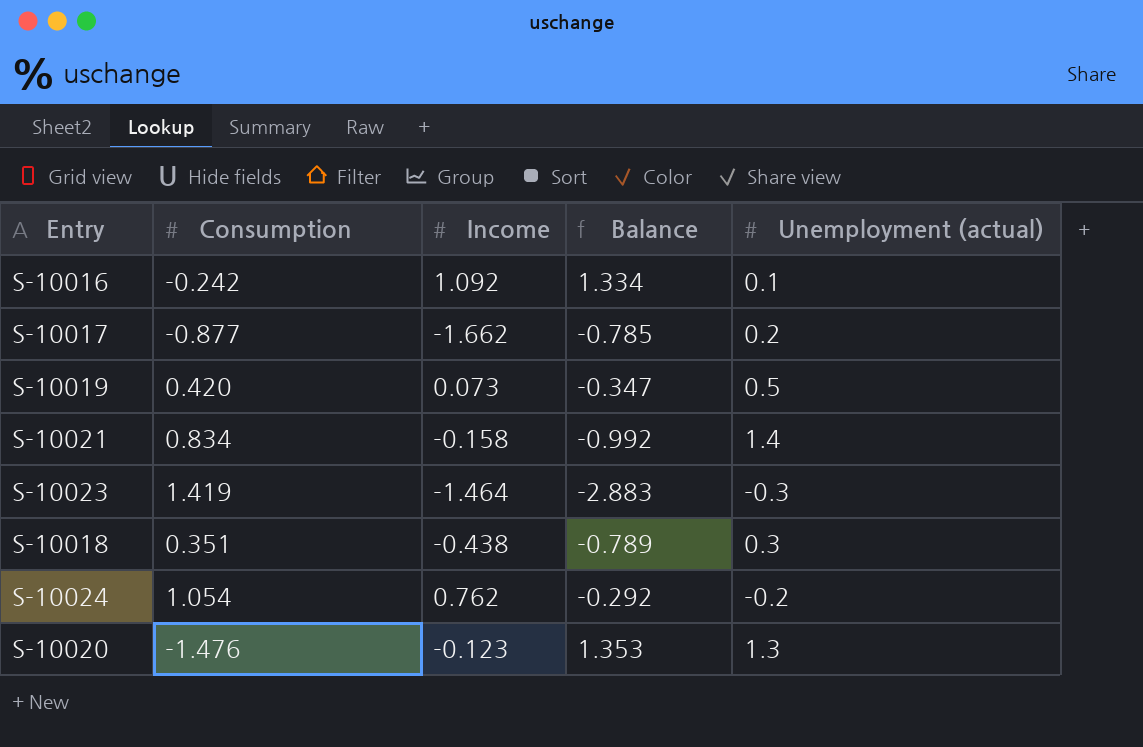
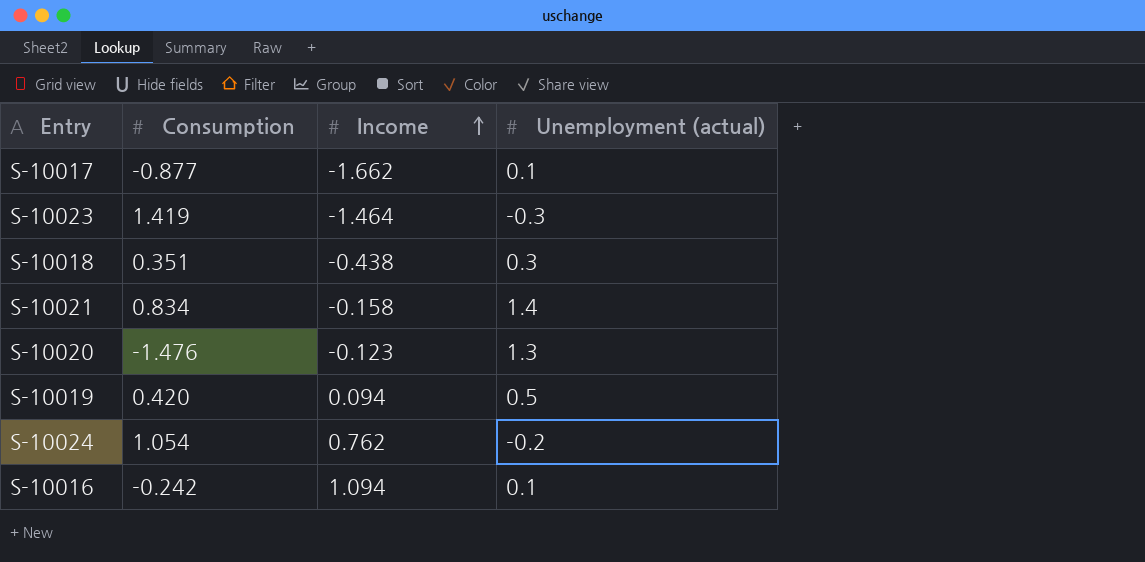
row order: none -> Income ascending
column Balance | formula: [Income] - [Consumption] -> none
S-10017 | Unemployment (actual): 0.2 -> 0.1
S-10019 | Income: 0.073 -> 0.094
S-10016 | Income: 1.092 -> 1.094

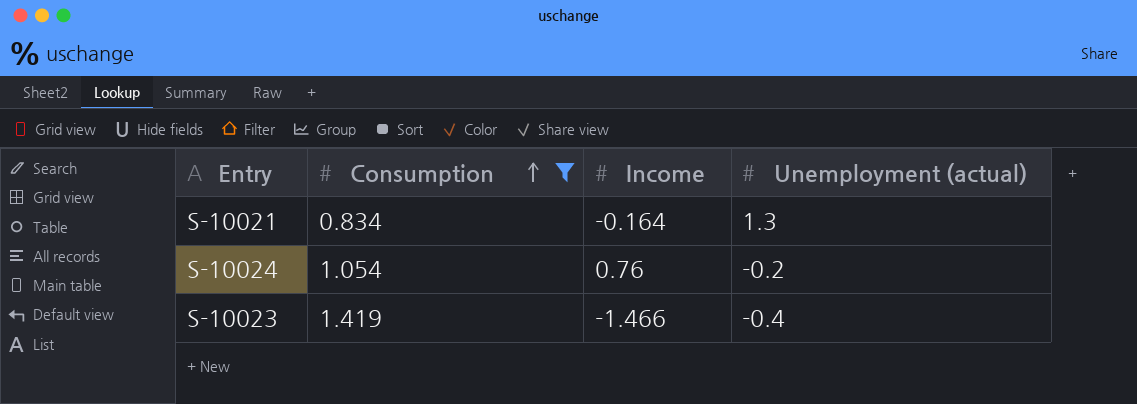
filter: none -> Consumption >= 0.834
row order: Income ascending -> Consumption ascending
S-10021 | Income: -0.158 -> -0.164
S-10021 | Unemployment (actual): 1.4 -> 1.3
S-10024 | Income: 0.762 -> 0.76
S-10023 | Income: -1.464 -> -1.466
S-10023 | Unemployment (actual): -0.3 -> -0.4

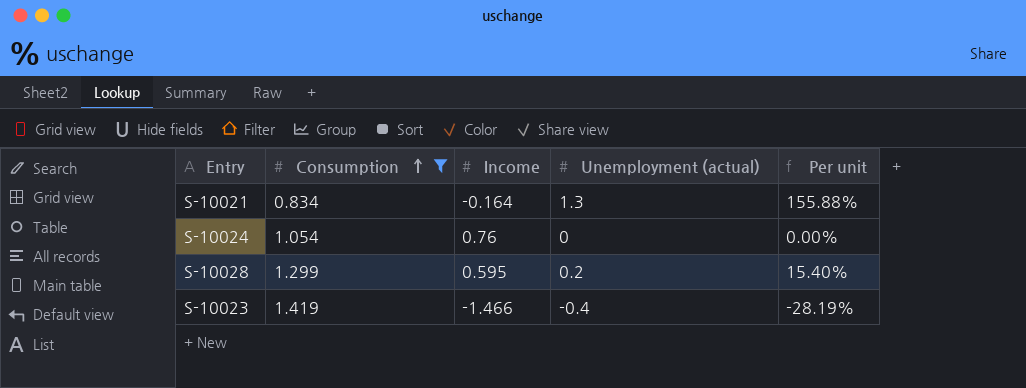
column Per unit | formula: none -> [Unemployment (actual)] / [Consumption]
S-10024 | Unemployment (actual): -0.2 -> 0
row S-10028: none -> 1.299 | 0.595 | 0.2 | 15.40%

